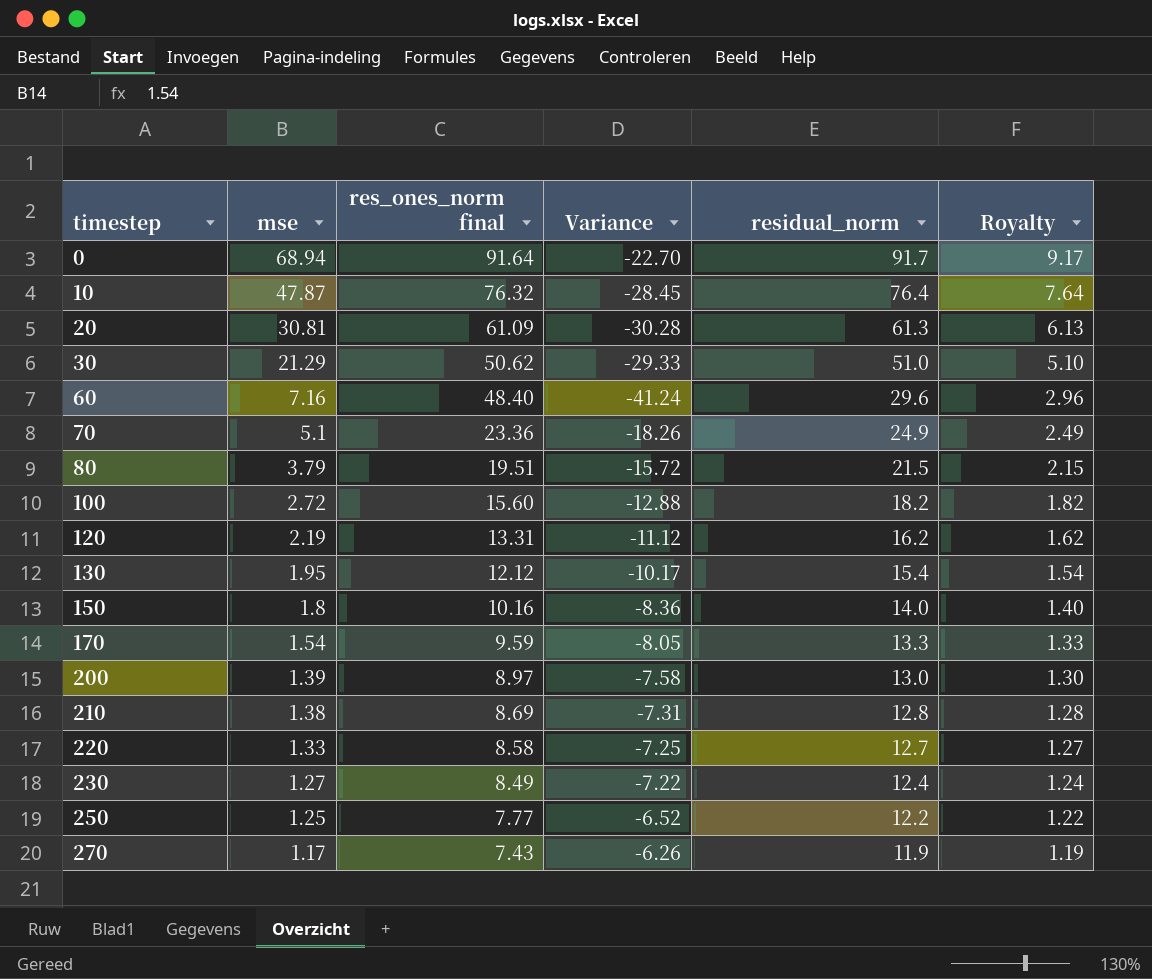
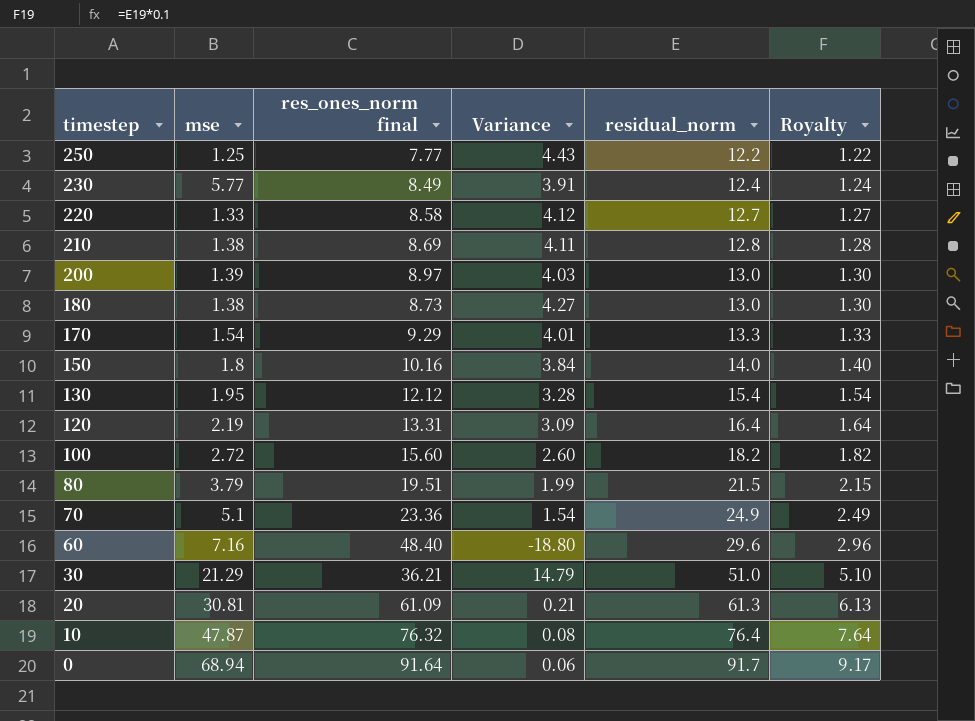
row order: timestep ascending -> timestep descending
column Variance | formula: [mse] - [res_ones_norm final] -> [residual_norm] - [res_ones_norm final]
row 270: 1.17 | 7.43 | -6.26 | 11.9 | 1.19 -> none
230 | mse: 1.27 -> 5.77
row 180: none -> 1.38 | 8.73 | 4.27 | 13.0 | 1.30
170 | res_ones_norm final: 9.59 -> 9.29
120 | residual_norm: 16.2 -> 16.4
120 | Royalty: 1.62 -> 1.64
30 | res_ones_norm final: 50.62 -> 36.21

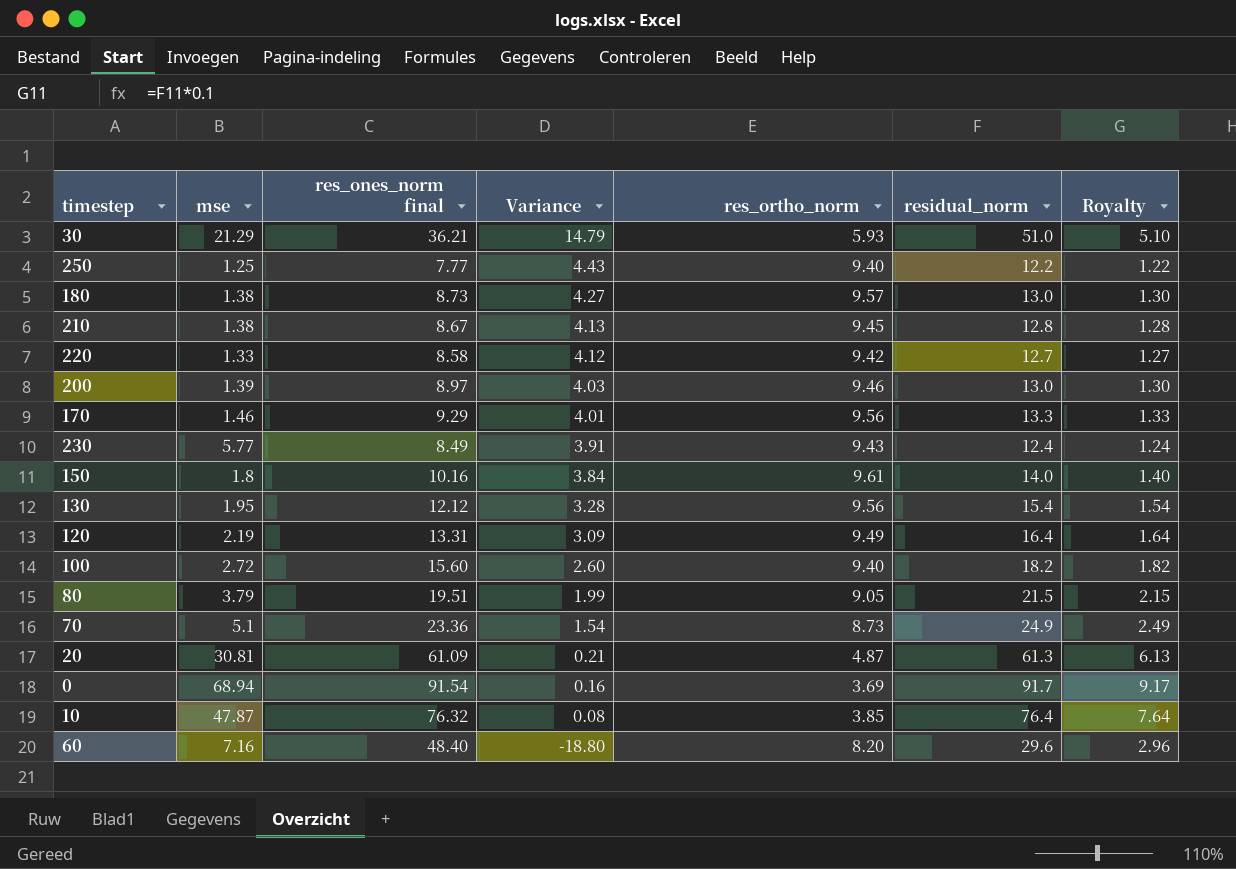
row order: timestep descending -> Variance descending
column res_ortho_norm | position: none -> 5
210 | res_ones_norm final: 8.69 -> 8.67
210 | Variance: 4.11 -> 4.13
170 | mse: 1.54 -> 1.46
0 | res_ones_norm final: 91.64 -> 91.54
0 | Variance: 0.06 -> 0.16

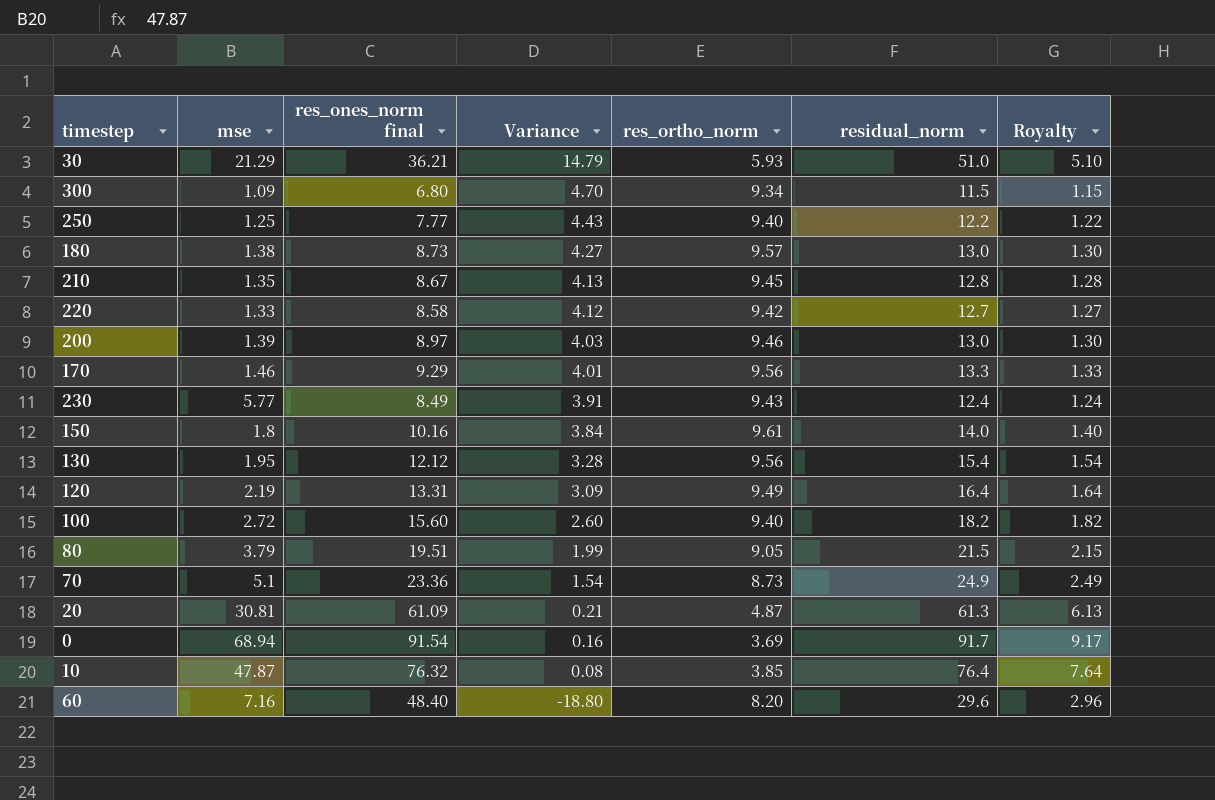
row 300: none -> 1.09 | 6.80 | 4.70 | 9.34 | 11.5 | 1.15
210 | mse: 1.38 -> 1.35

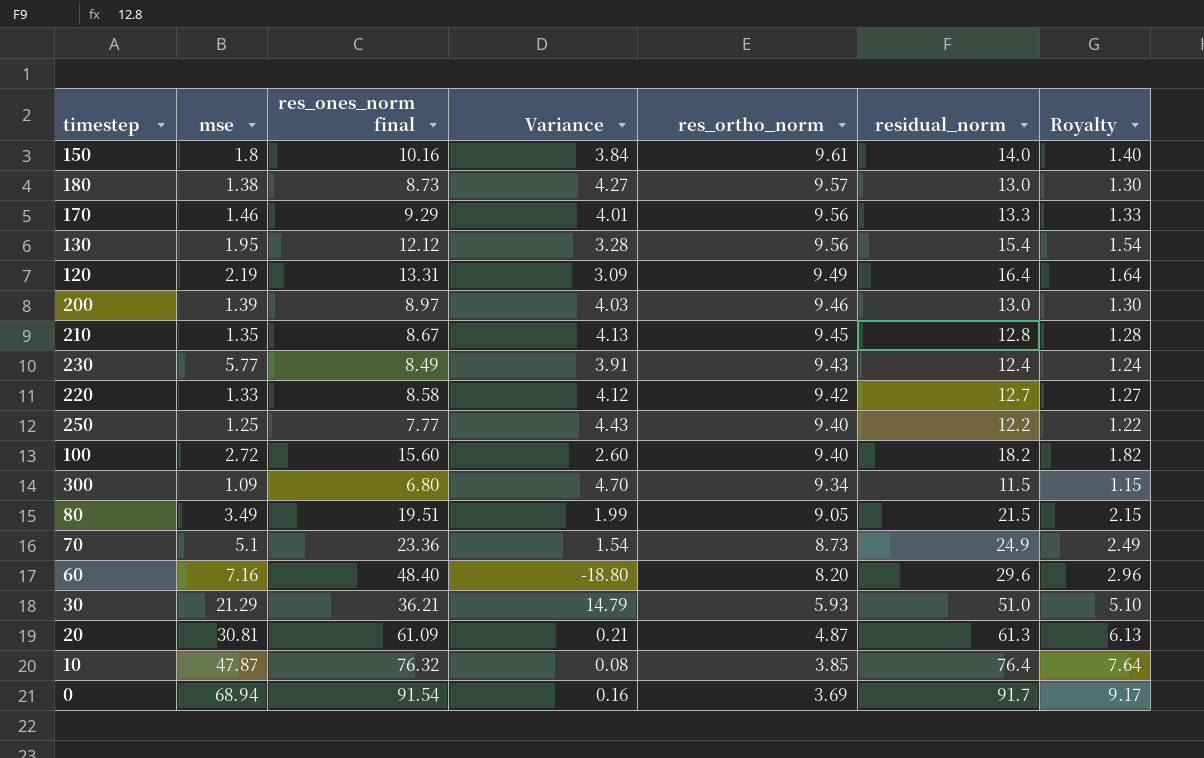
row order: Variance descending -> res_ortho_norm descending
80 | mse: 3.79 -> 3.49

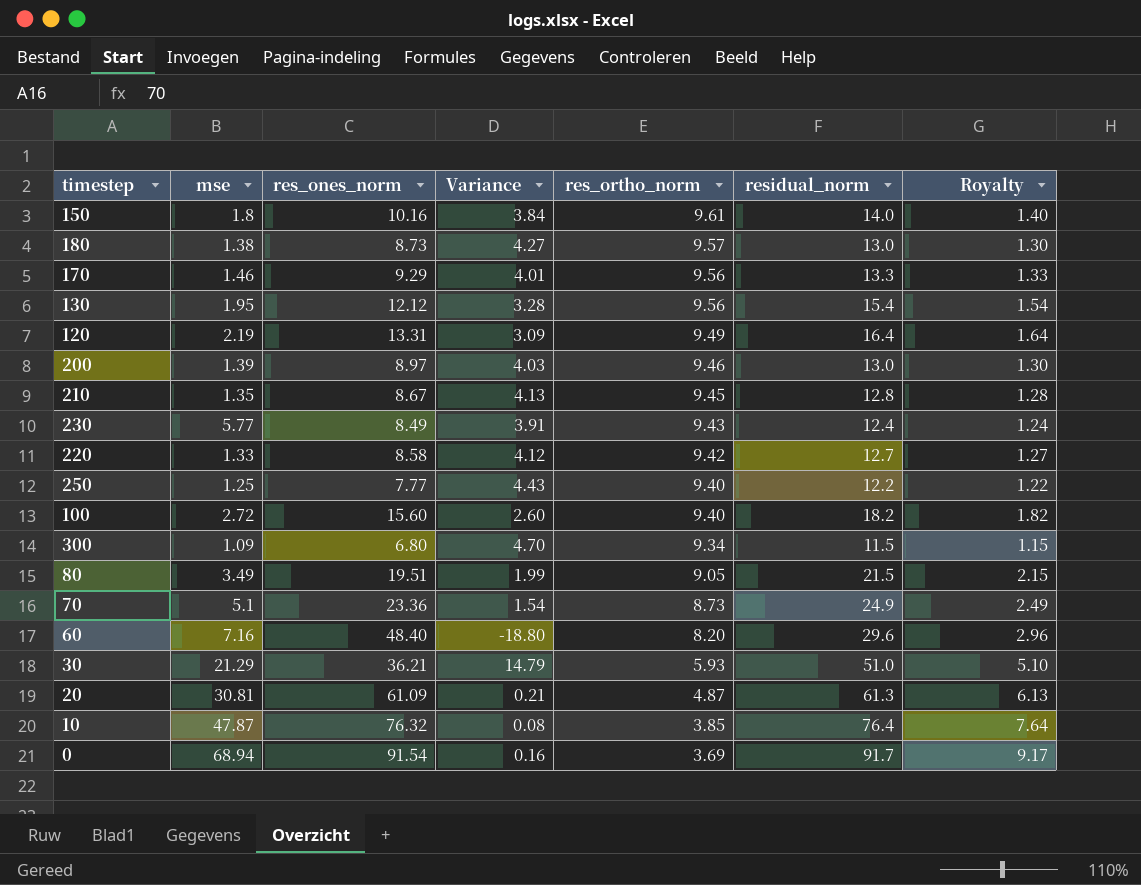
column name: res_ones_norm final -> res_ones_norm

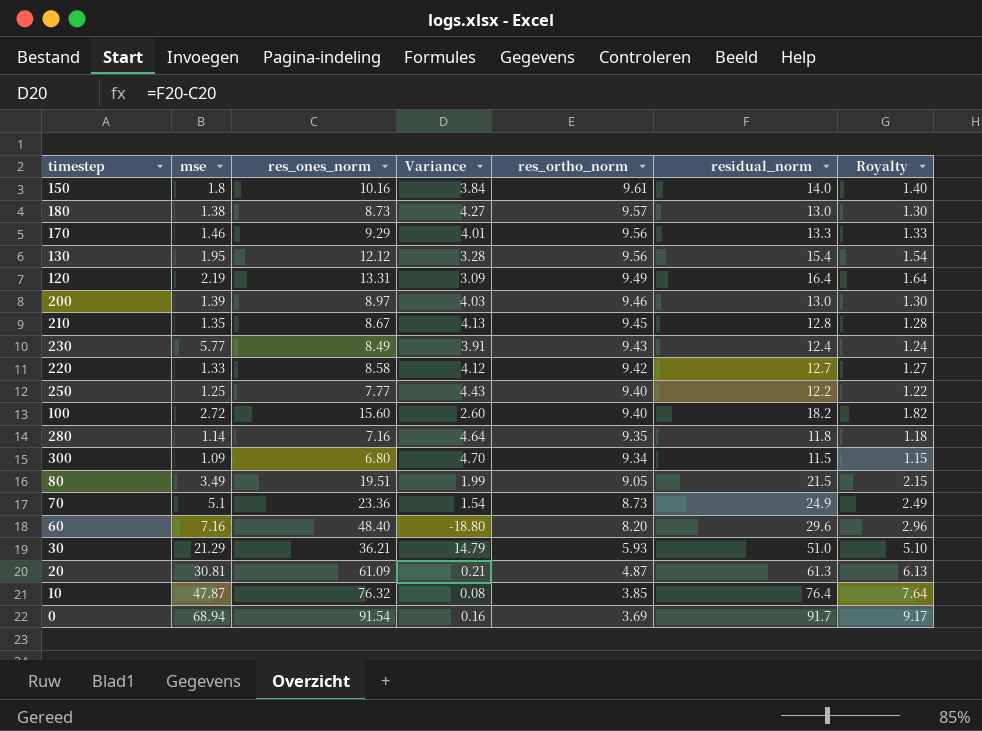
row 280: none -> 1.14 | 7.16 | 4.64 | 9.35 | 11.8 | 1.18

